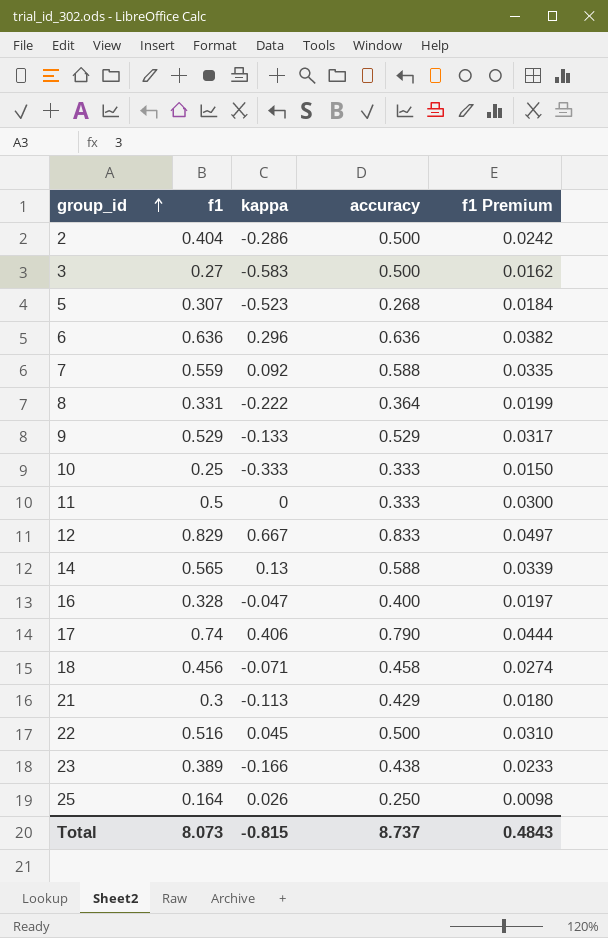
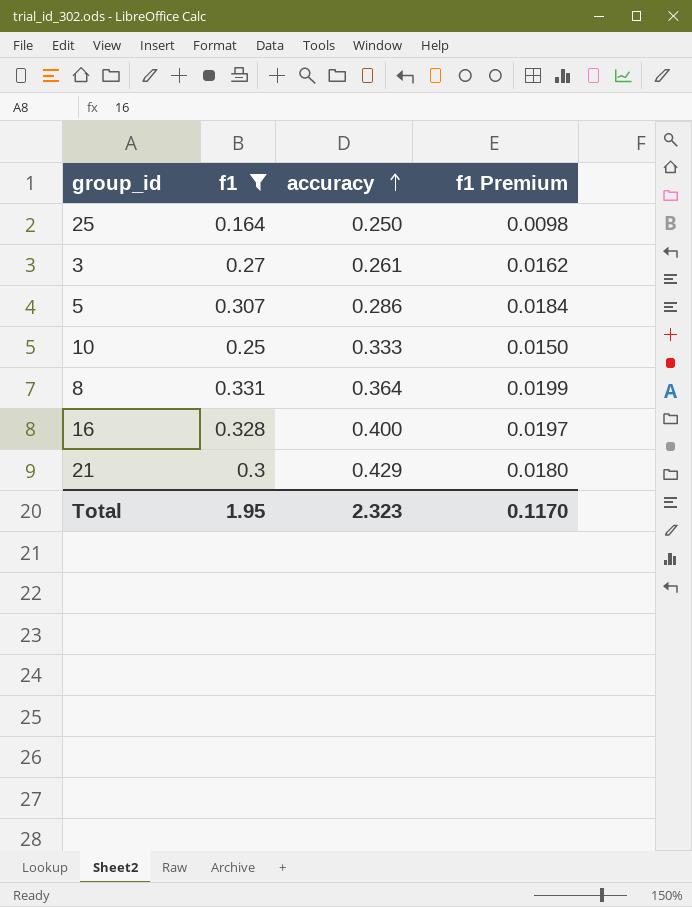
filter: none -> f1 <= 0.331
row order: group_id ascending -> accuracy ascending
column kappa | position: 3 -> none
3 | accuracy: 0.500 -> 0.261
5 | accuracy: 0.268 -> 0.286
Total | f1: 8.073 -> 1.95
Total | accuracy: 8.737 -> 2.323
Total | f1 Premium: 0.4843 -> 0.1170

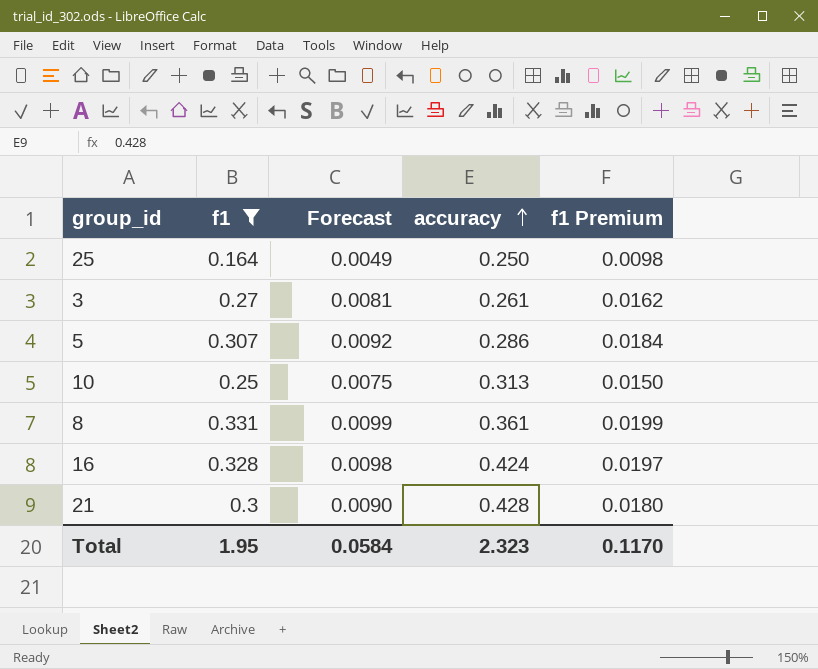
column Forecast | formula: none -> [f1] * 0.03
10 | accuracy: 0.333 -> 0.313
8 | accuracy: 0.364 -> 0.361
16 | accuracy: 0.400 -> 0.424
21 | accuracy: 0.429 -> 0.428

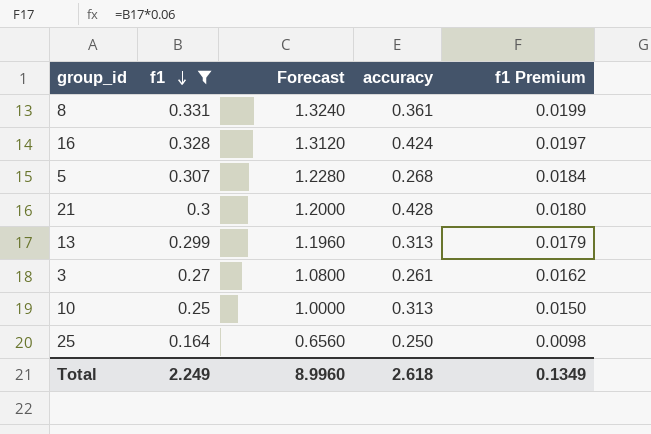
row order: accuracy ascending -> f1 descending
column Forecast | formula: [f1] * 0.03 -> [f1] * 4
5 | accuracy: 0.286 -> 0.268
row 13: none -> 0.299 | 1.1960 | 0.313 | 0.0179
Total | f1: 1.95 -> 2.249
Total | Forecast: 0.0584 -> 8.9960
Total | accuracy: 2.323 -> 2.618
Total | f1 Premium: 0.1170 -> 0.1349

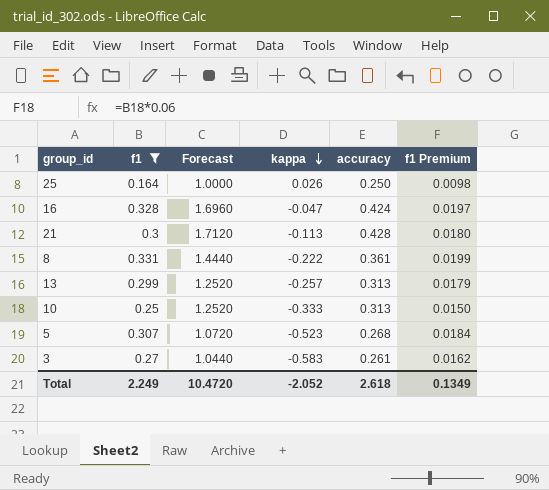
row order: f1 descending -> kappa descending
column Forecast | formula: [f1] * 4 -> [accuracy] * 4
column kappa | position: none -> 4
Total | Forecast: 8.9960 -> 10.4720

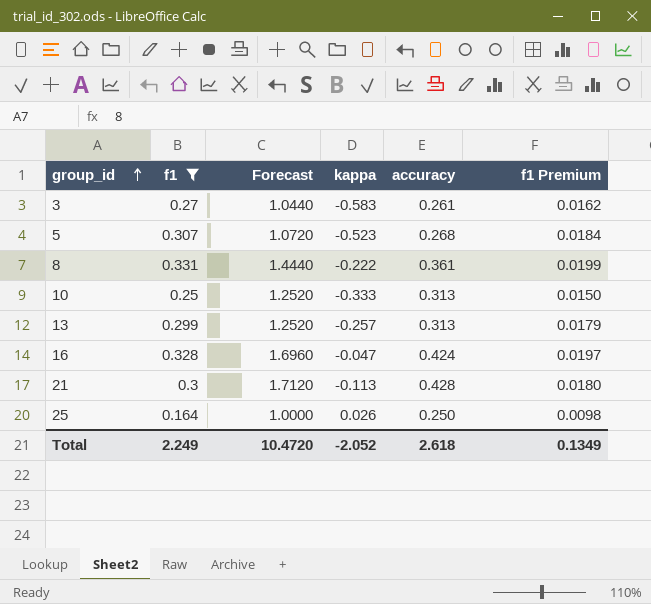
row order: kappa descending -> group_id ascending

